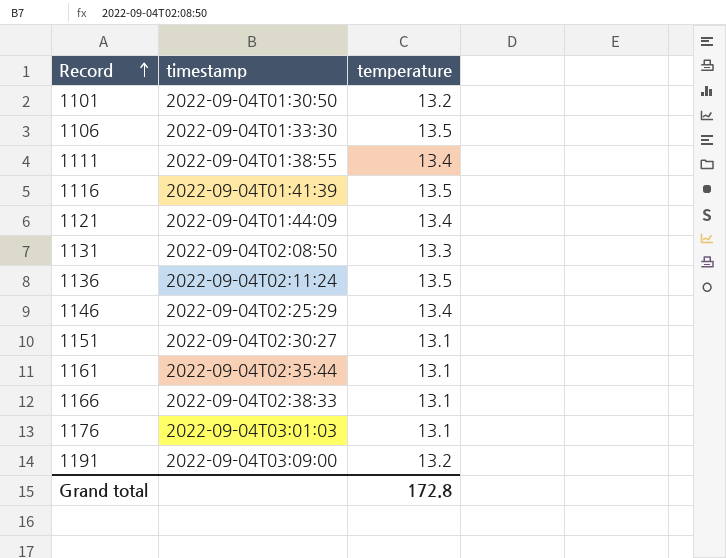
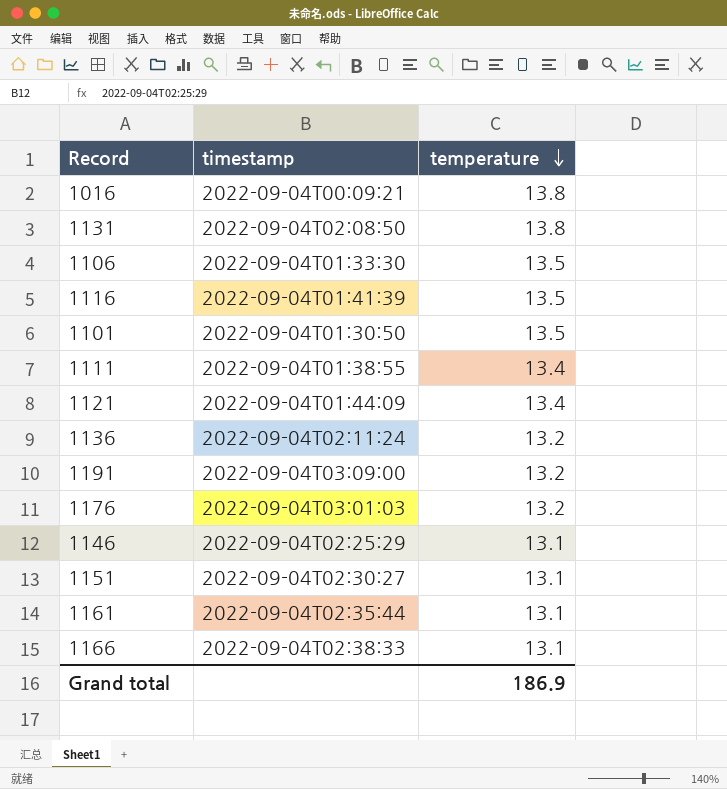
row order: Record ascending -> temperature descending
row 1016: none -> 2022-09-04T00:09:21 | 13.8
1131 | temperature: 13.3 -> 13.8
1101 | temperature: 13.2 -> 13.5
1136 | temperature: 13.5 -> 13.2
1176 | temperature: 13.1 -> 13.2
1146 | temperature: 13.4 -> 13.1
Grand total | temperature: 172.8 -> 186.9

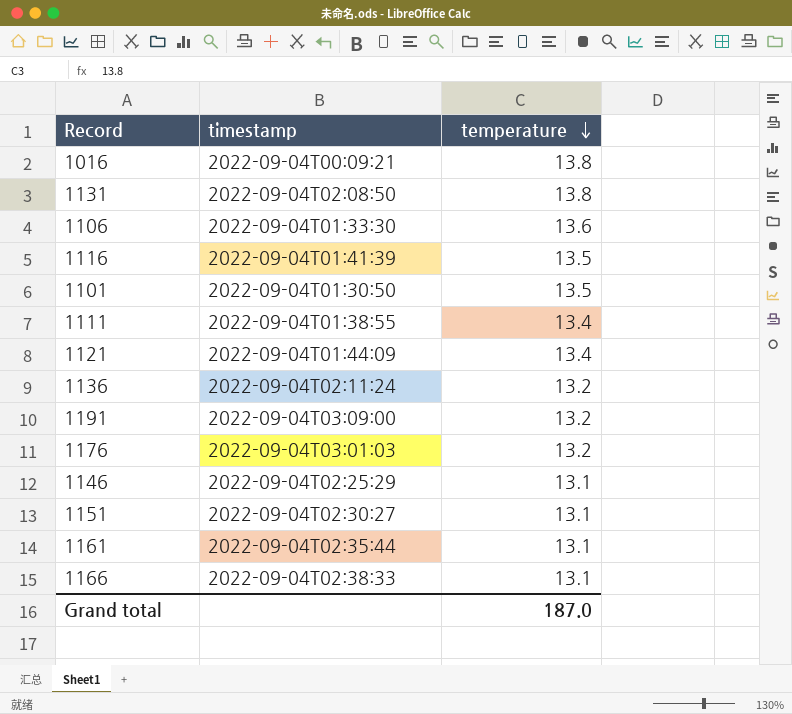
1106 | temperature: 13.5 -> 13.6
Grand total | temperature: 186.9 -> 187.0

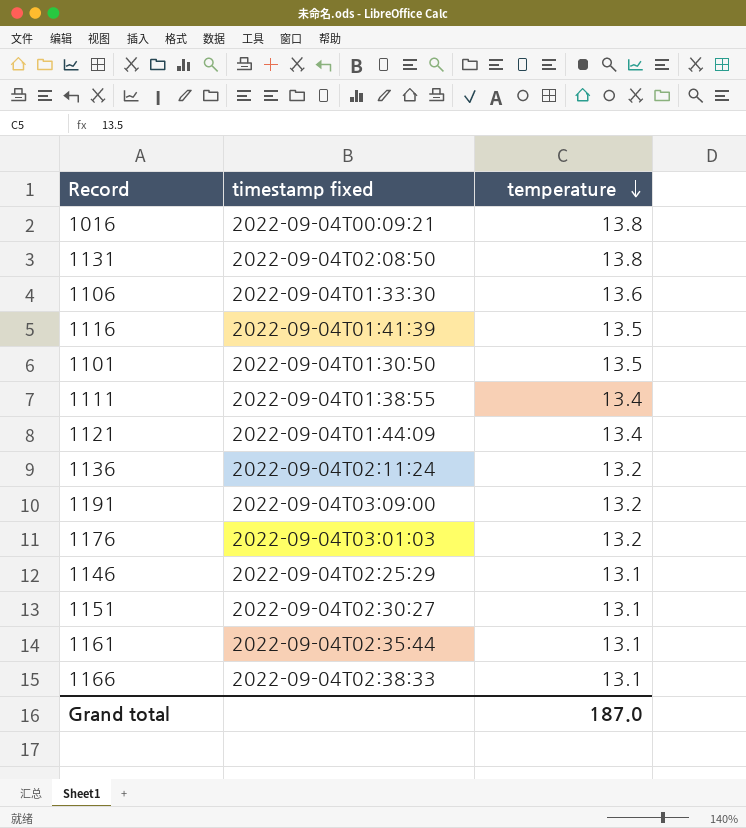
column name: timestamp -> timestamp fixed

